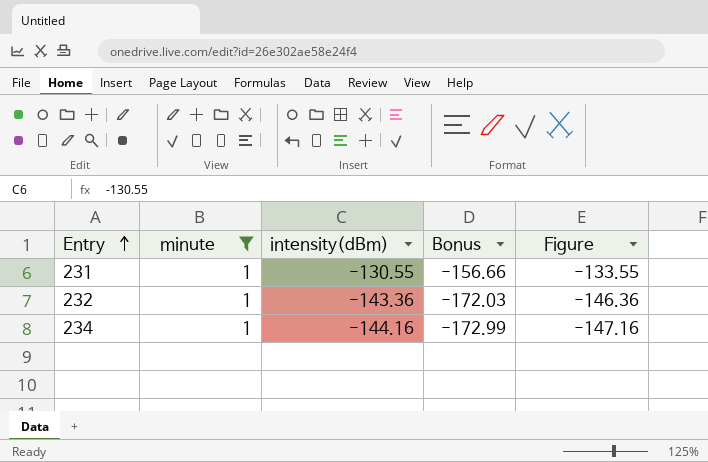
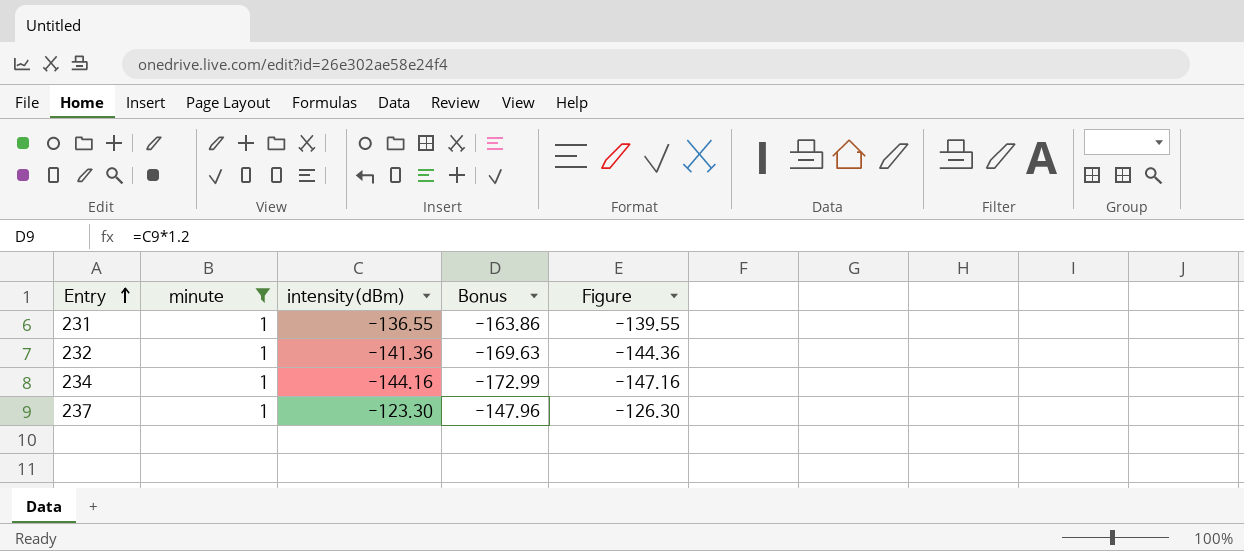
231 | intensity(dBm): -130.55 -> -136.55
231 | Bonus: -156.66 -> -163.86
231 | Figure: -133.55 -> -139.55
232 | intensity(dBm): -143.36 -> -141.36
232 | Bonus: -172.03 -> -169.63
232 | Figure: -146.36 -> -144.36
row 237: none -> 1 | -123.30 | -147.96 | -126.30

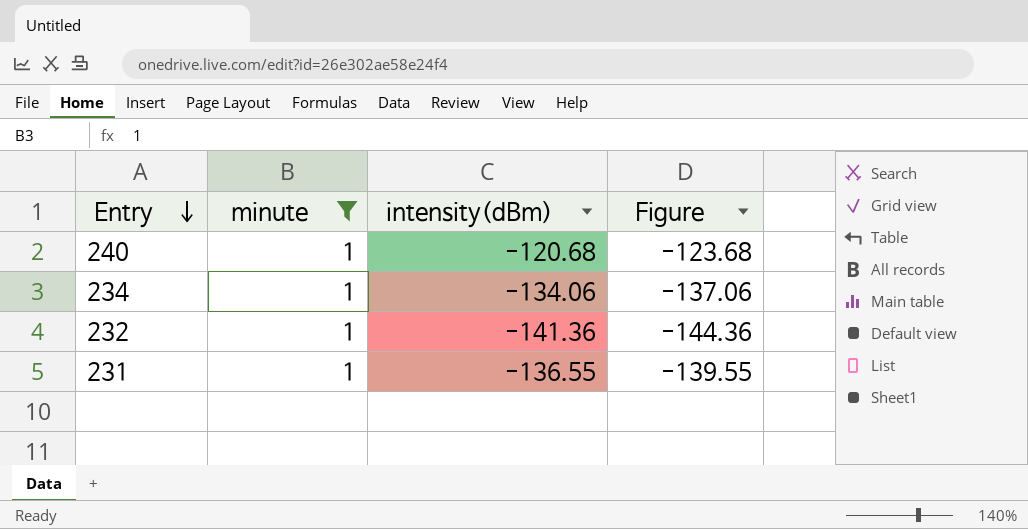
row order: Entry ascending -> Entry descending
column Bonus | formula: [intensity(dBm)] * 1.2 -> none
row 237: 1 | -123.30 | -147.96 | -126.30 -> none
row 240: none -> 1 | -120.68 | -123.68
234 | intensity(dBm): -144.16 -> -134.06
234 | Figure: -147.16 -> -137.06

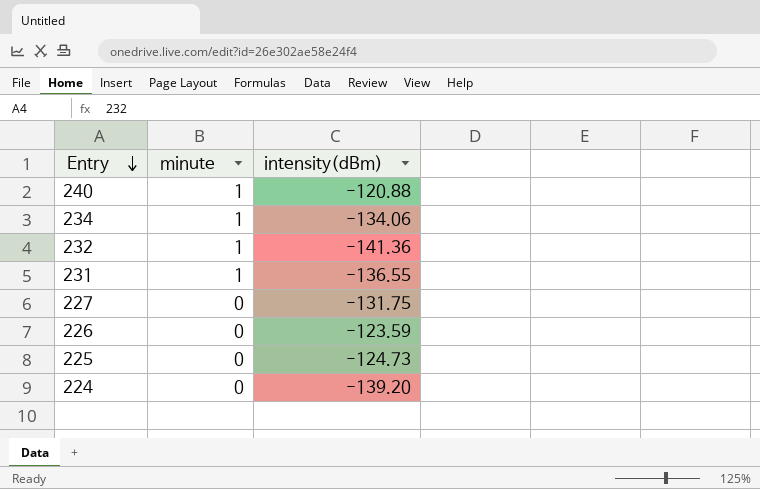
filter: minute = 1 -> none
column Figure | formula: [intensity(dBm)] - 3 -> none
240 | intensity(dBm): -120.68 -> -120.88

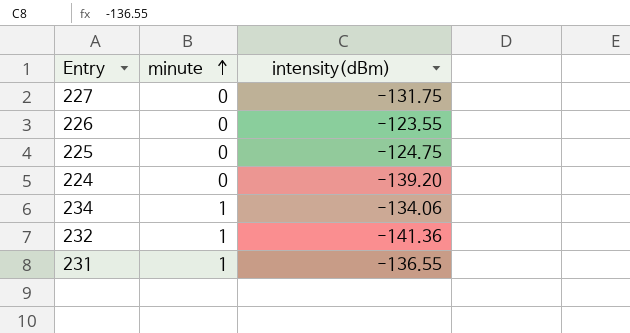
row order: Entry descending -> minute ascending
row 240: 1 | -120.88 -> none
226 | intensity(dBm): -123.59 -> -123.55
225 | intensity(dBm): -124.73 -> -124.75

